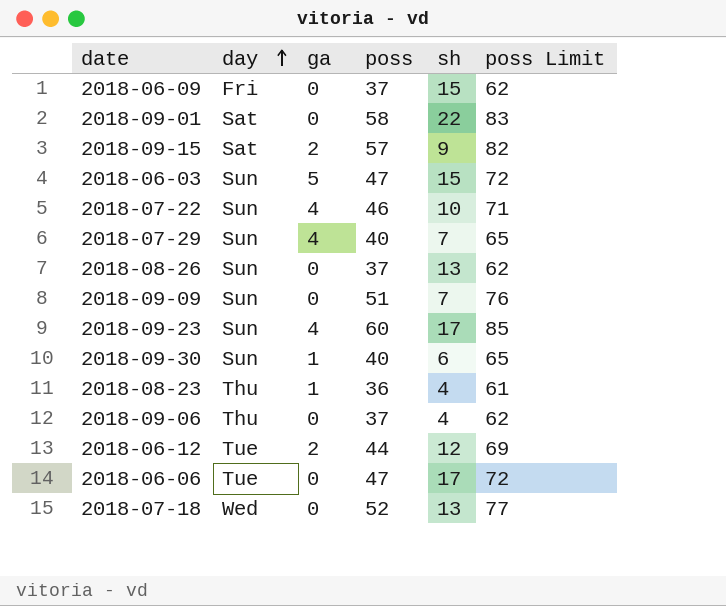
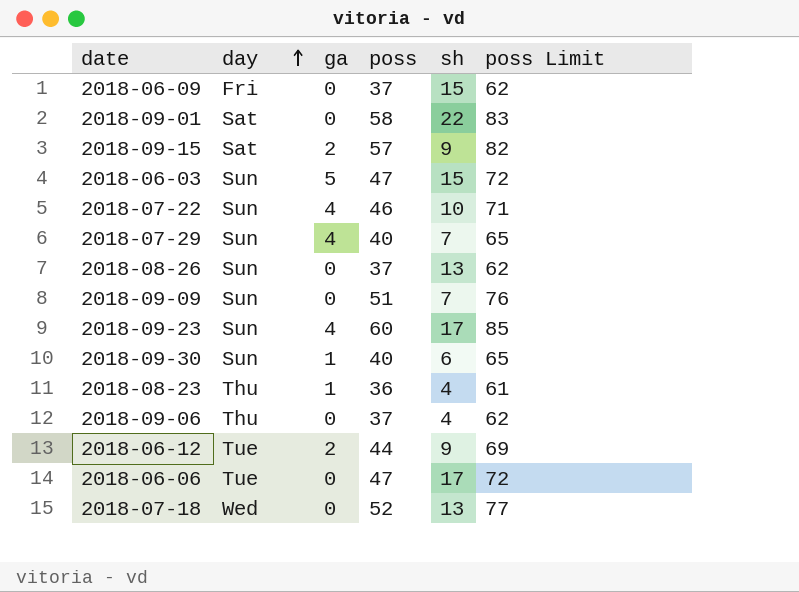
2018-06-12 | sh: 12 -> 9

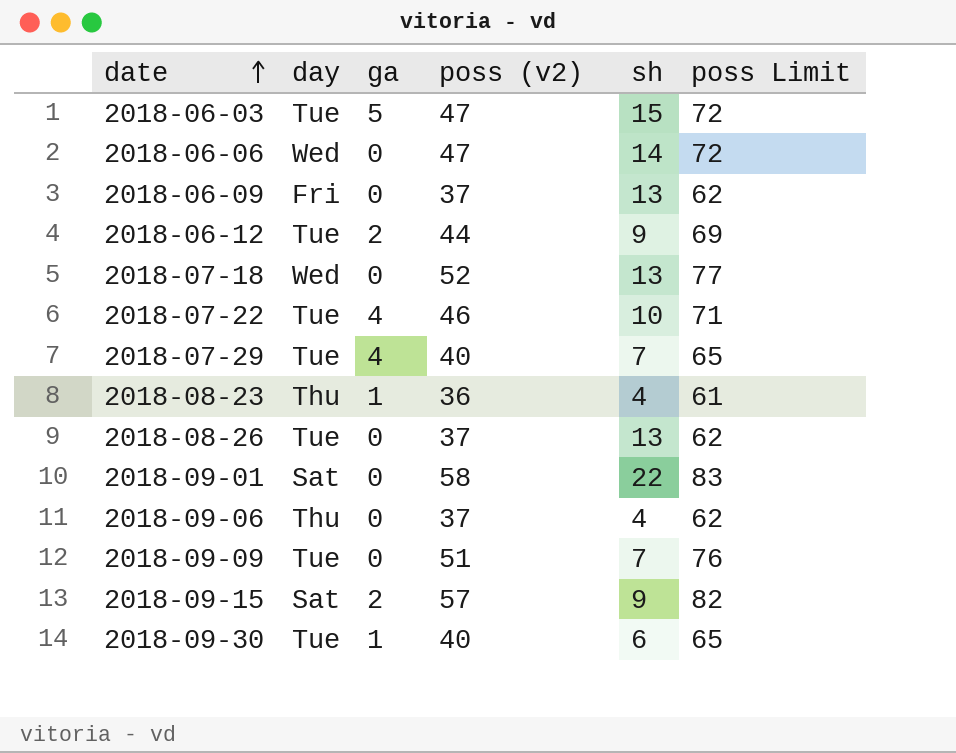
row order: day ascending -> date ascending
column name: poss -> poss (v2)
row 2018-09-23: Sun | 4 | 60 | 17 | 85 -> none
2018-06-03 | day: Sun -> Tue
2018-06-06 | day: Tue -> Wed
2018-06-06 | sh: 17 -> 14
2018-06-09 | sh: 15 -> 13
2018-07-22 | day: Sun -> Tue
2018-07-29 | day: Sun -> Tue
2018-08-26 | day: Sun -> Tue
2018-09-09 | day: Sun -> Tue
2018-09-30 | day: Sun -> Tue

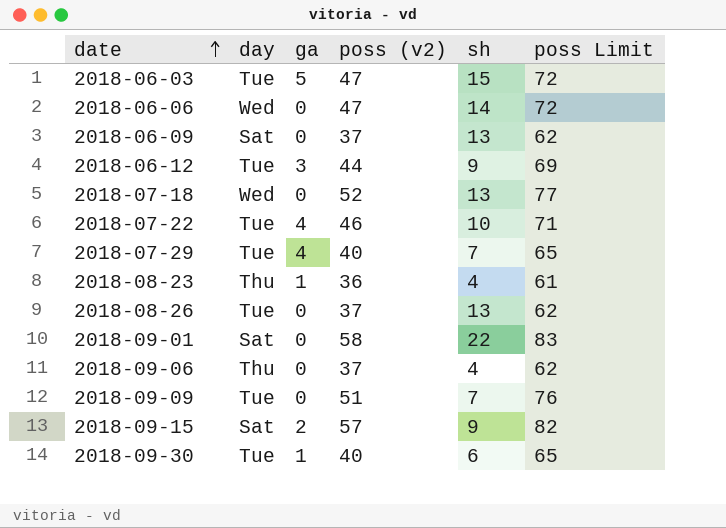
2018-06-09 | day: Fri -> Sat
2018-06-12 | ga: 2 -> 3

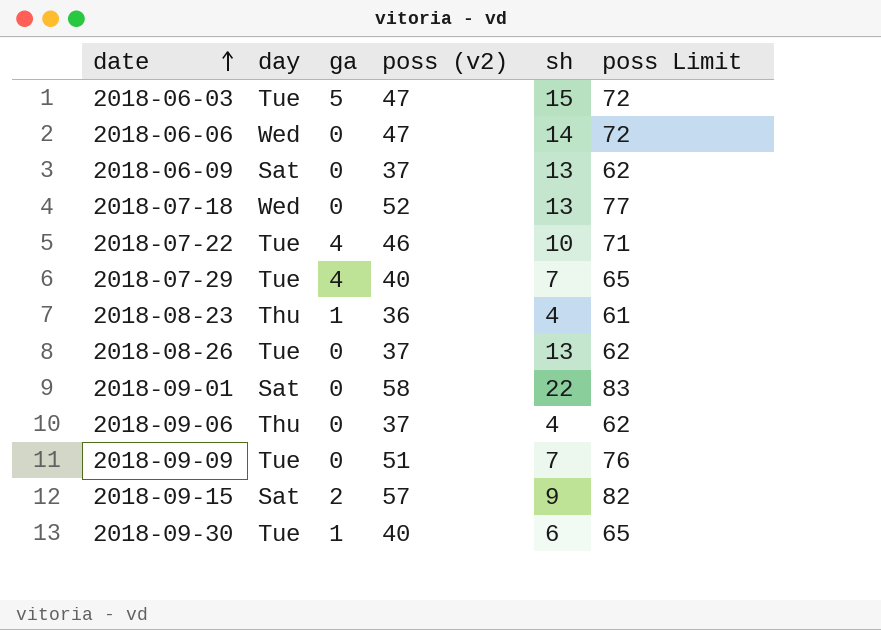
row 2018-06-12: Tue | 3 | 44 | 9 | 69 -> none

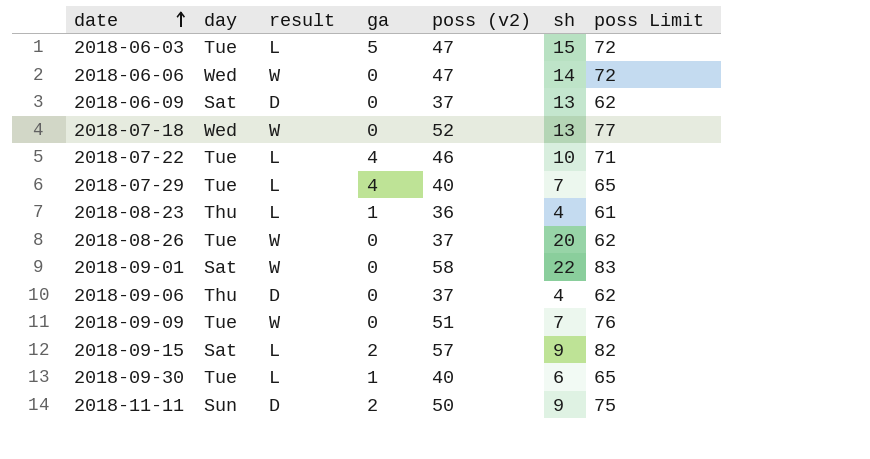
column result | position: none -> 3
2018-08-26 | sh: 13 -> 20
row 2018-11-11: none -> Sun | D | 2 | 50 | 9 | 75

